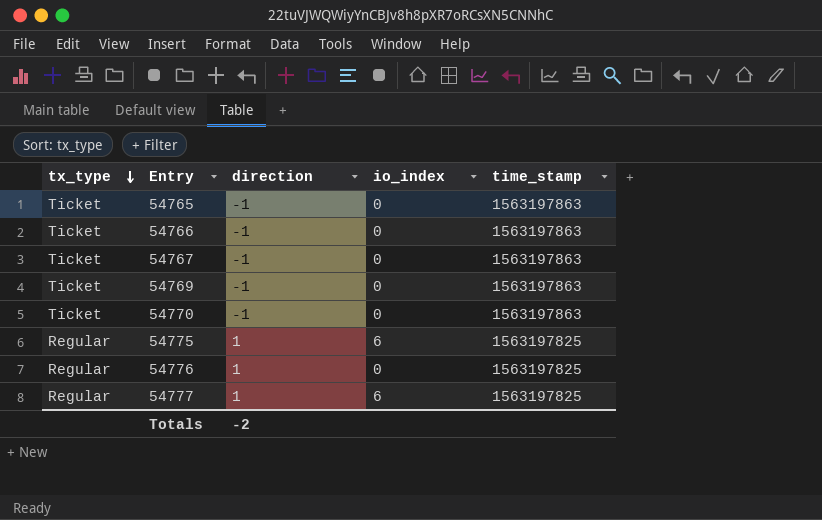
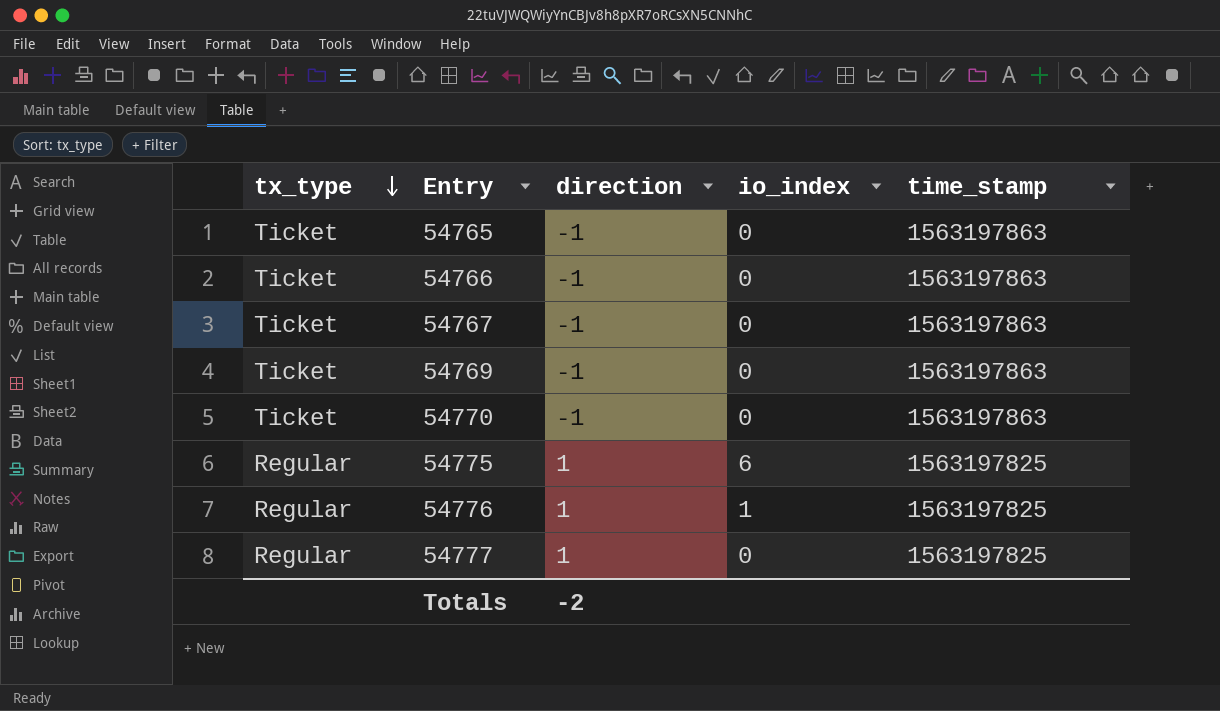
54776 | io_index: 0 -> 1
54777 | io_index: 6 -> 0

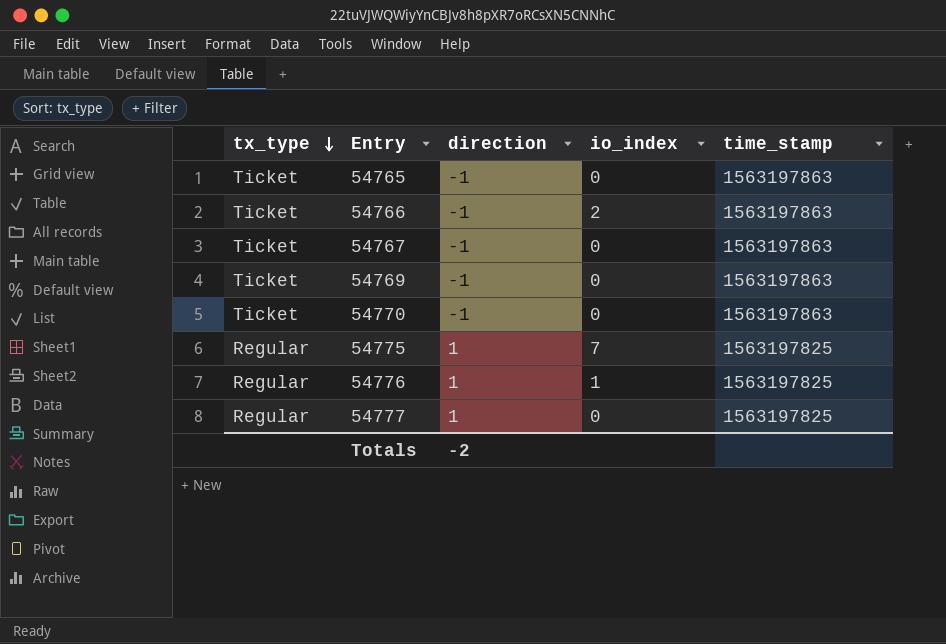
54766 | io_index: 0 -> 2
54775 | io_index: 6 -> 7

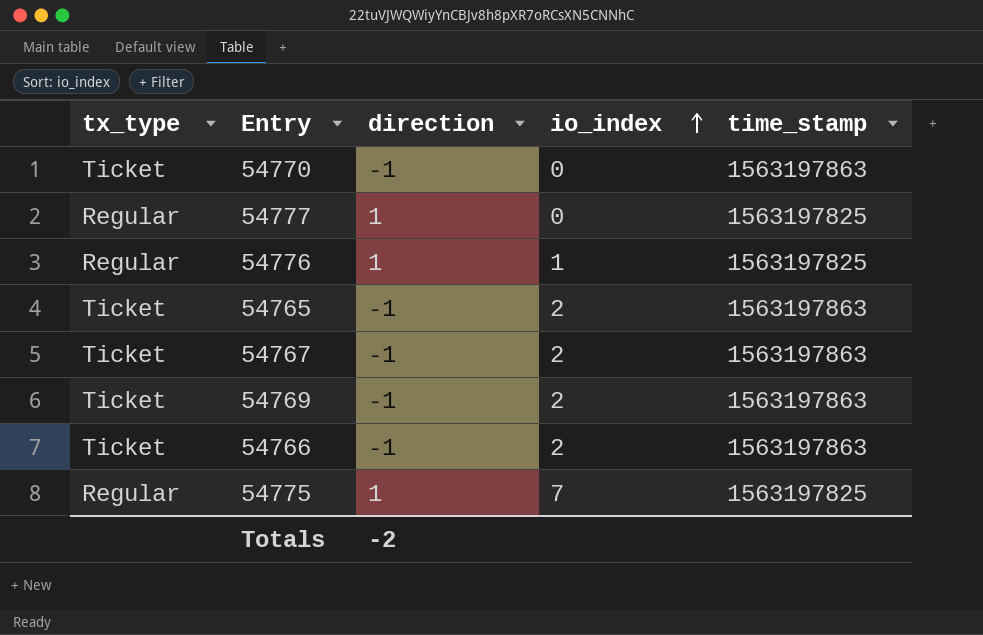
row order: tx_type descending -> io_index ascending
54765 | io_index: 0 -> 2
54767 | io_index: 0 -> 2
54769 | io_index: 0 -> 2

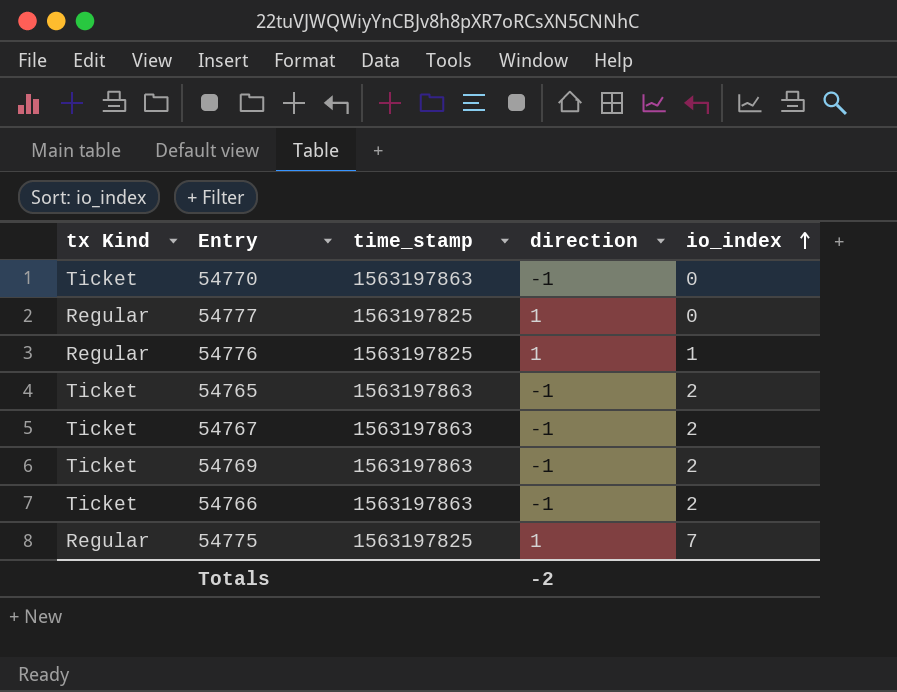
column name: tx_type -> tx Kind
column time_stamp | position: 5 -> 3

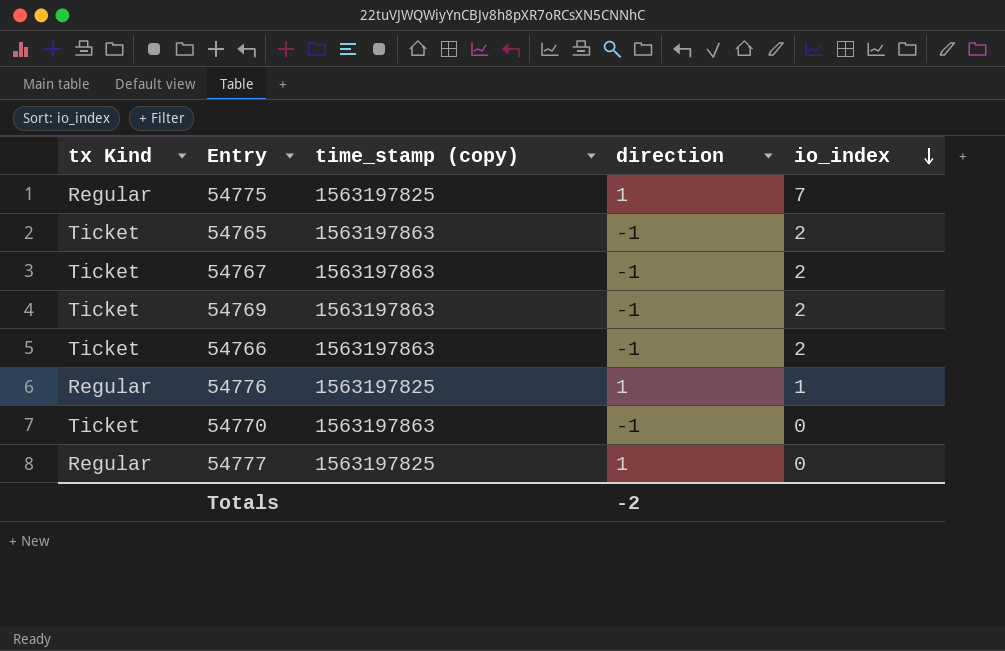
row order: io_index ascending -> io_index descending
column name: time_stamp -> time_stamp (copy)

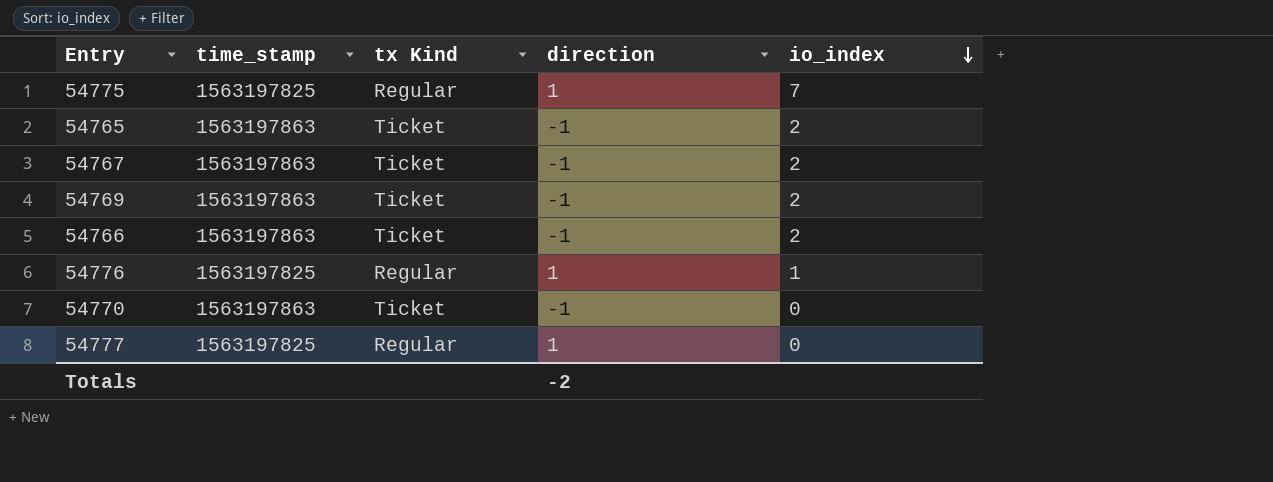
column name: time_stamp (copy) -> time_stamp
column tx Kind | position: 1 -> 3

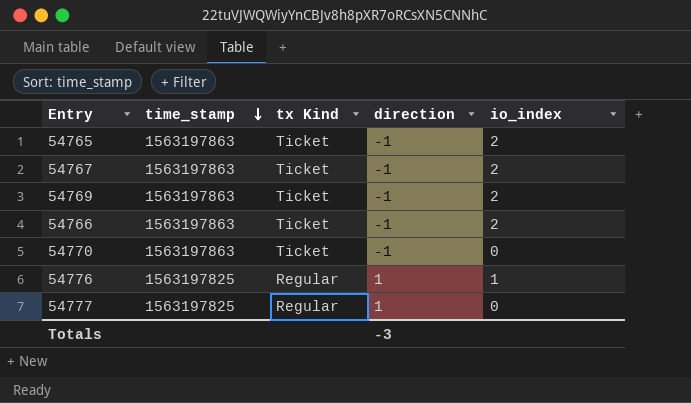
row order: io_index descending -> time_stamp descending
row 54775: 1563197825 | Regular | 1 | 7 -> none
Totals | direction: -2 -> -3

